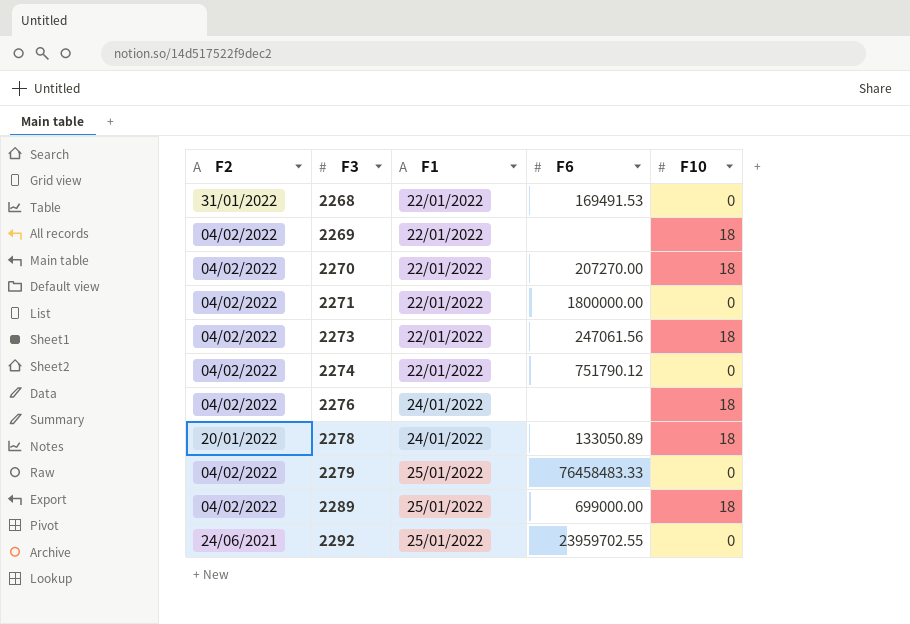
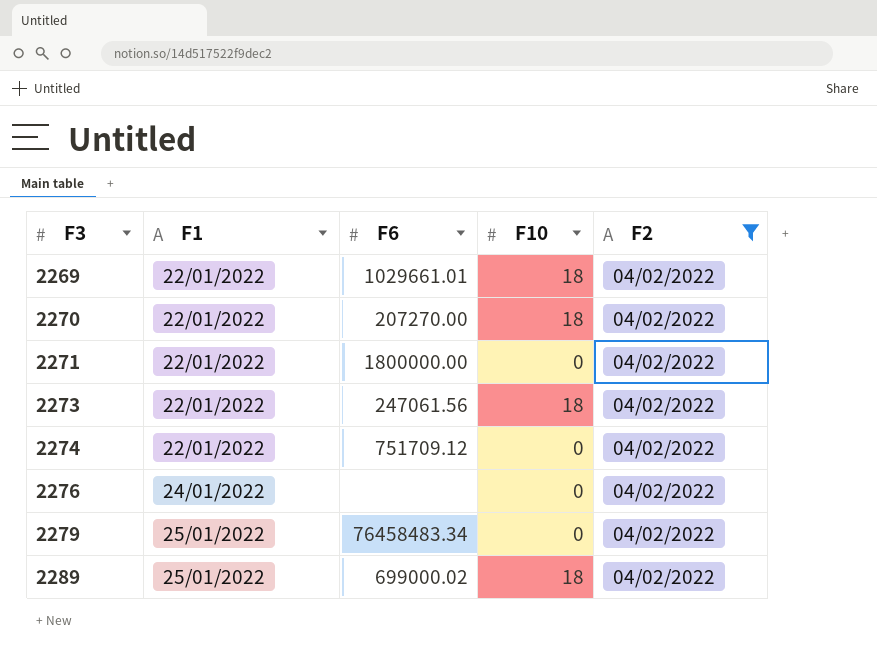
filter: none -> F2 = 04/02/2022
column F2 | position: 1 -> 5
2269 | F6: none -> 1029661.01
2274 | F6: 751790.12 -> 751709.12
2276 | F10: 18 -> 0
2279 | F6: 76458483.33 -> 76458483.34
2289 | F6: 699000.00 -> 699000.02

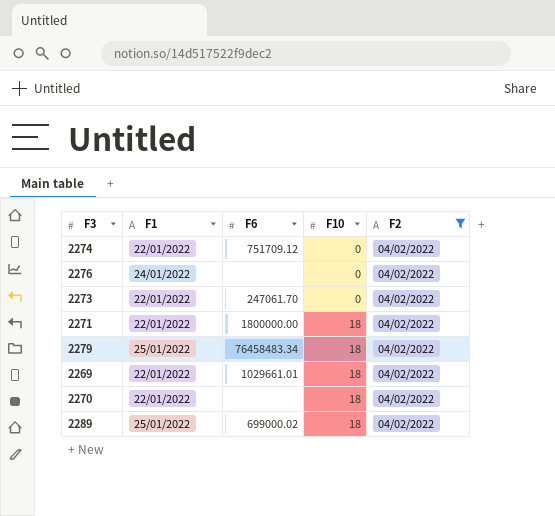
row order: F3 ascending -> F10 ascending
2273 | F6: 247061.56 -> 247061.70
2273 | F10: 18 -> 0
2271 | F10: 0 -> 18
2279 | F10: 0 -> 18
2270 | F6: 207270.00 -> none

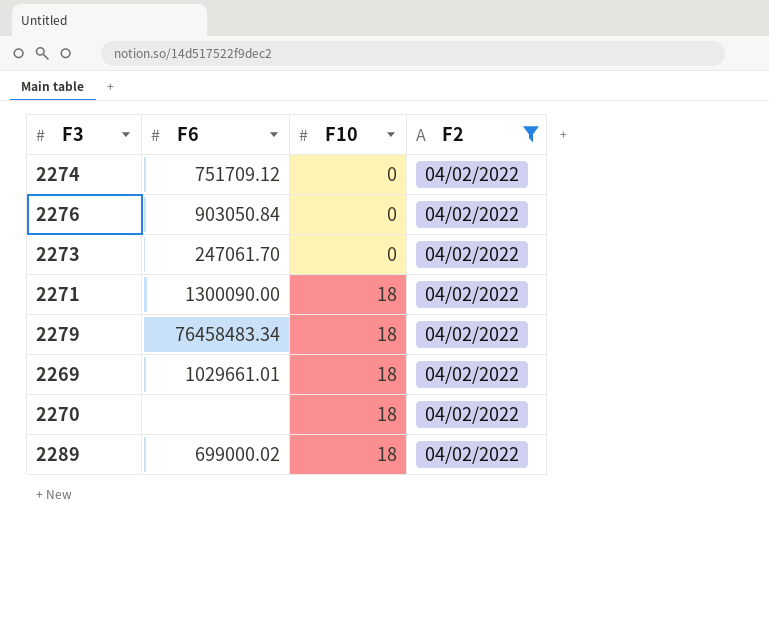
column F1 | position: 2 -> none
2276 | F6: none -> 903050.84
2271 | F6: 1800000.00 -> 1300090.00

